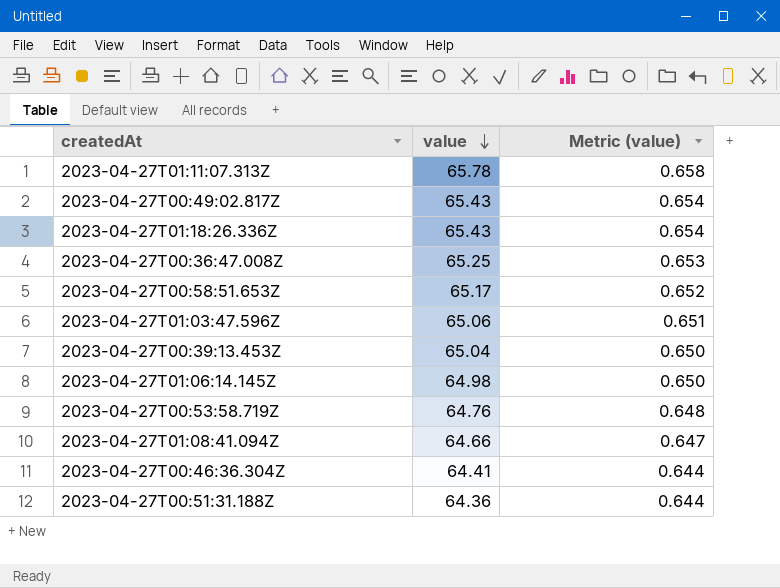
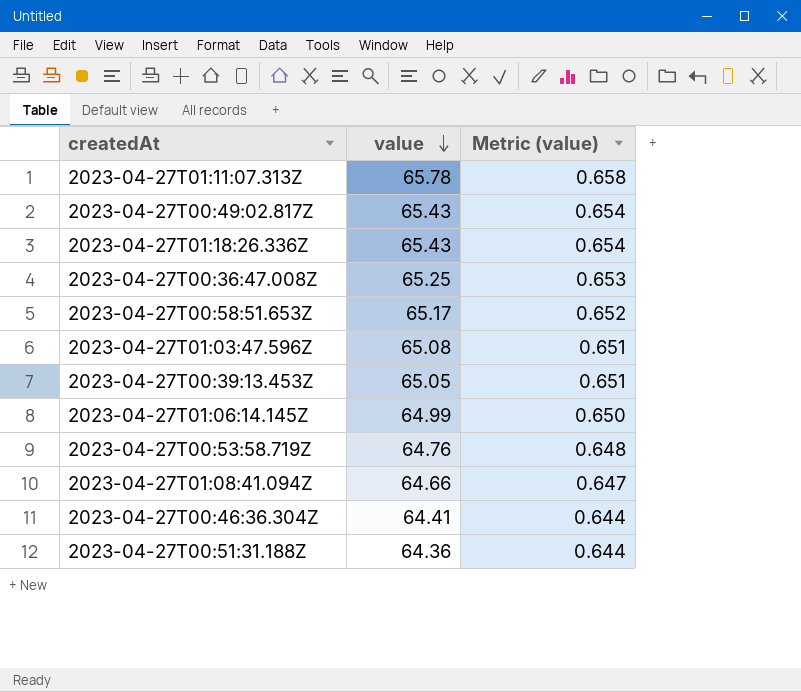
2023-04-27T01:03:47.596Z | value: 65.06 -> 65.08
2023-04-27T00:39:13.453Z | value: 65.04 -> 65.05
2023-04-27T00:39:13.453Z | Metric (value): 0.650 -> 0.651
2023-04-27T01:06:14.145Z | value: 64.98 -> 64.99

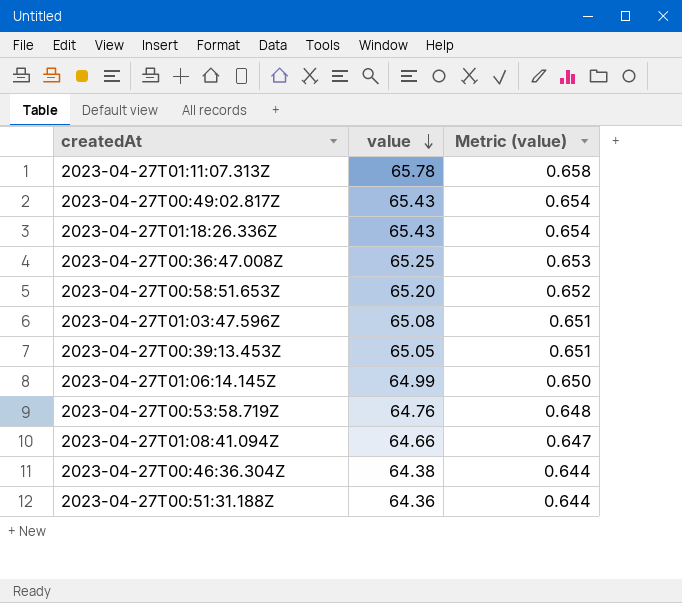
2023-04-27T00:58:51.653Z | value: 65.17 -> 65.20
2023-04-27T00:46:36.304Z | value: 64.41 -> 64.38

